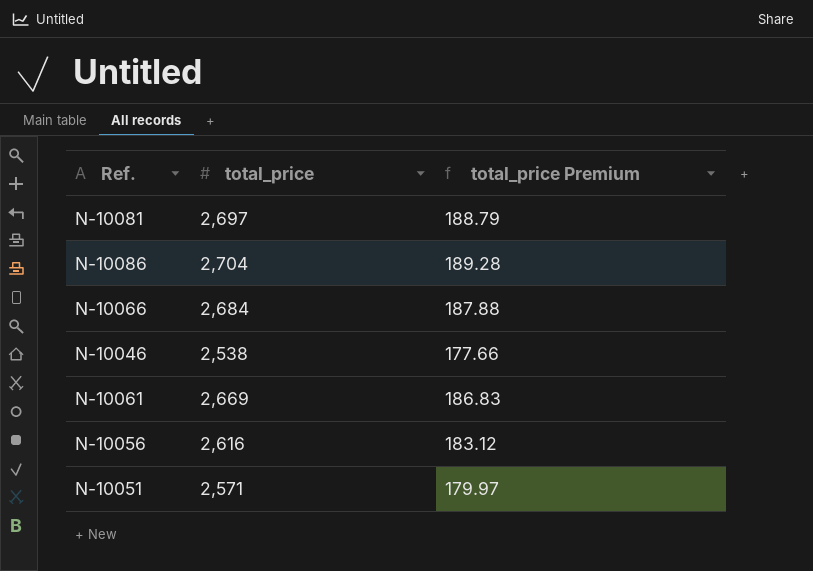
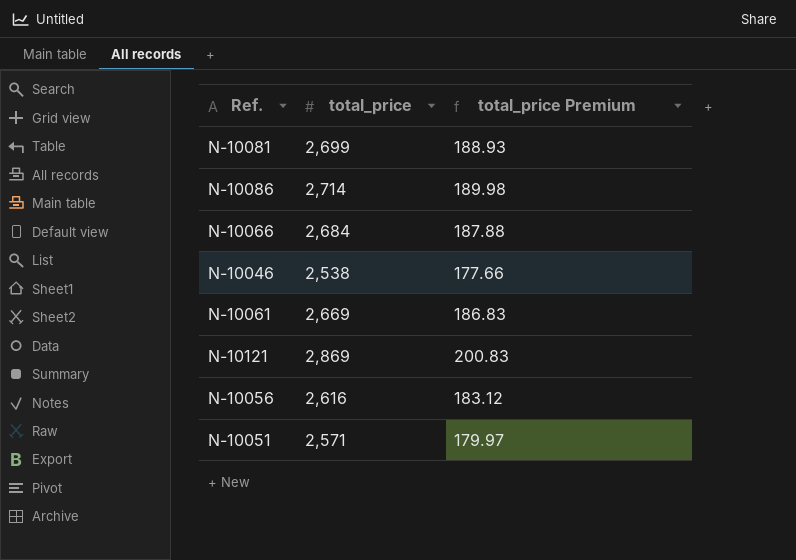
N-10081 | total_price: 2,697 -> 2,699
N-10081 | total_price Premium: 188.79 -> 188.93
N-10086 | total_price: 2,704 -> 2,714
N-10086 | total_price Premium: 189.28 -> 189.98
row N-10121: none -> 2,869 | 200.83

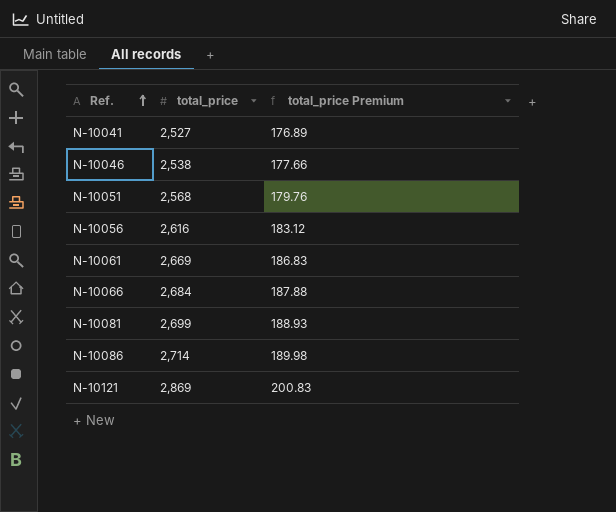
row order: none -> Ref. ascending
row N-10041: none -> 2,527 | 176.89
N-10051 | total_price: 2,571 -> 2,568
N-10051 | total_price Premium: 179.97 -> 179.76

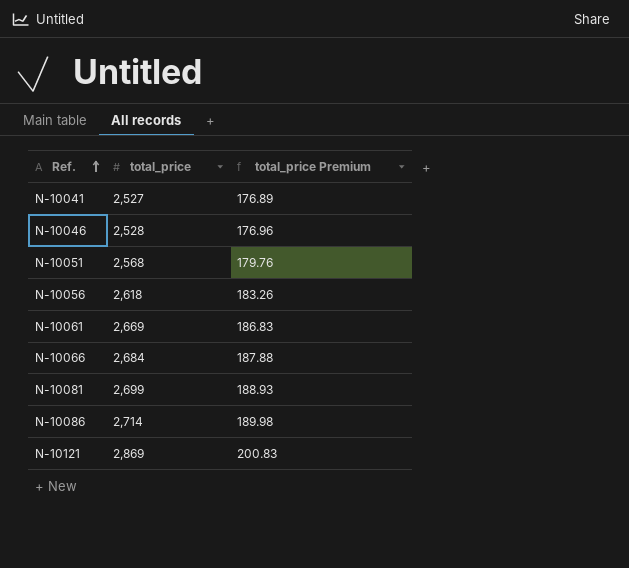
N-10046 | total_price: 2,538 -> 2,528
N-10046 | total_price Premium: 177.66 -> 176.96
N-10056 | total_price: 2,616 -> 2,618
N-10056 | total_price Premium: 183.12 -> 183.26

